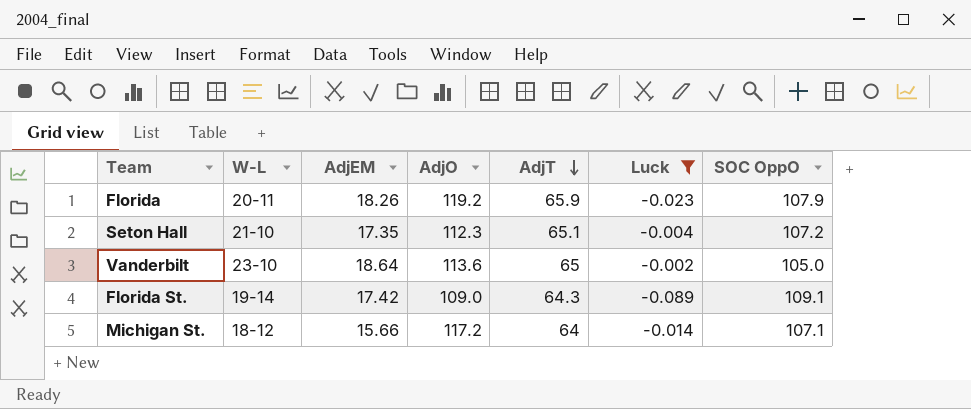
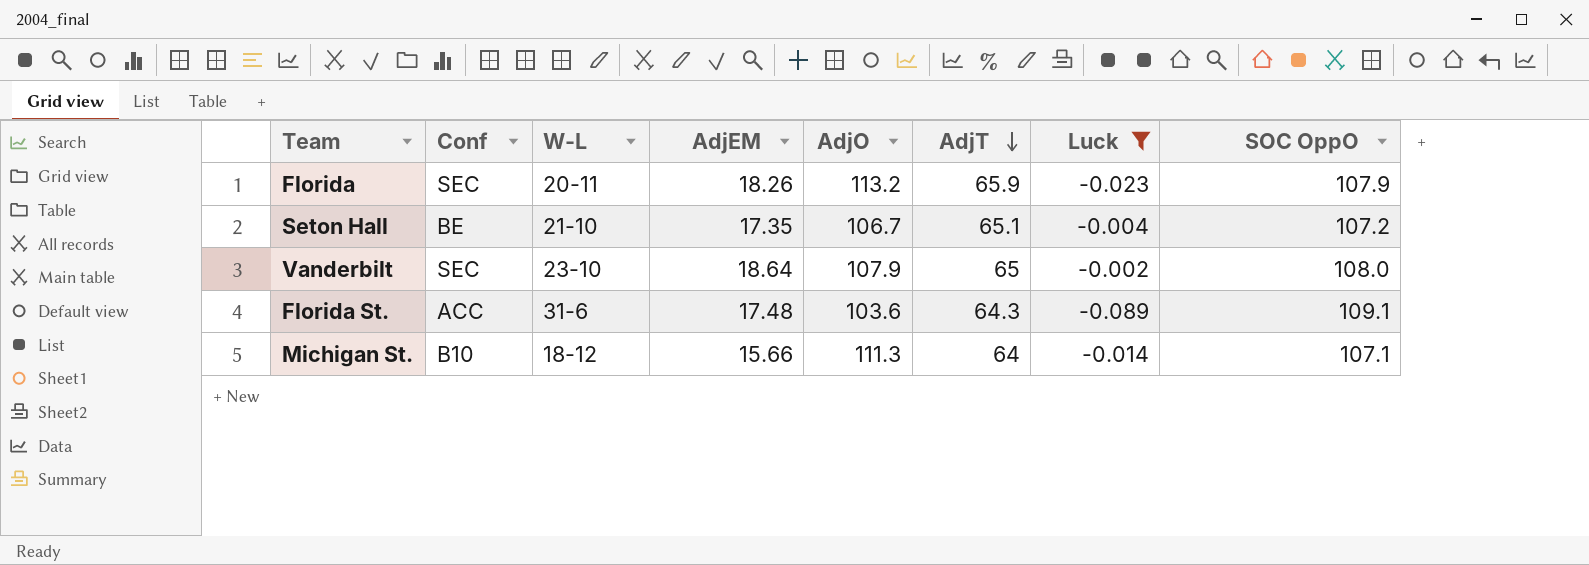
column Conf | position: none -> 2
Florida | AdjO: 119.2 -> 113.2
Seton Hall | AdjO: 112.3 -> 106.7
Vanderbilt | AdjO: 113.6 -> 107.9
Vanderbilt | SOC OppO: 105.0 -> 108.0
Florida St. | W-L: 19-14 -> 31-6
Florida St. | AdjEM: 17.42 -> 17.48
Florida St. | AdjO: 109.0 -> 103.6
Michigan St. | AdjO: 117.2 -> 111.3

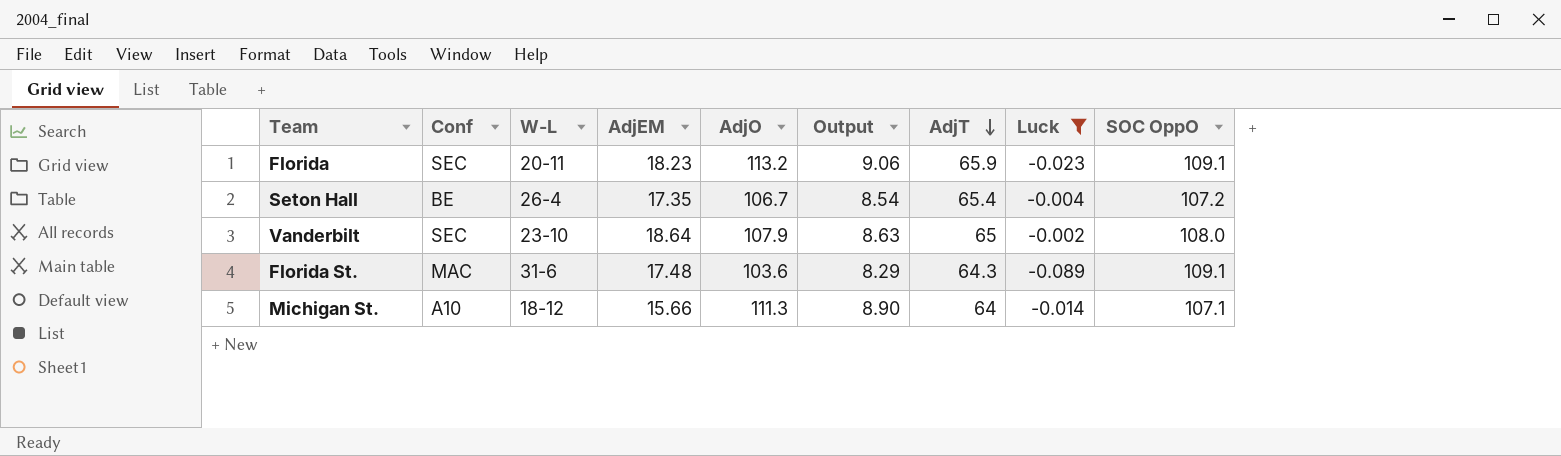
column Output | formula: none -> [AdjO] * 0.08
Florida | AdjEM: 18.26 -> 18.23
Florida | SOC OppO: 107.9 -> 109.1
Seton Hall | W-L: 21-10 -> 26-4
Seton Hall | AdjT: 65.1 -> 65.4
Florida St. | Conf: ACC -> MAC
Michigan St. | Conf: B10 -> A10

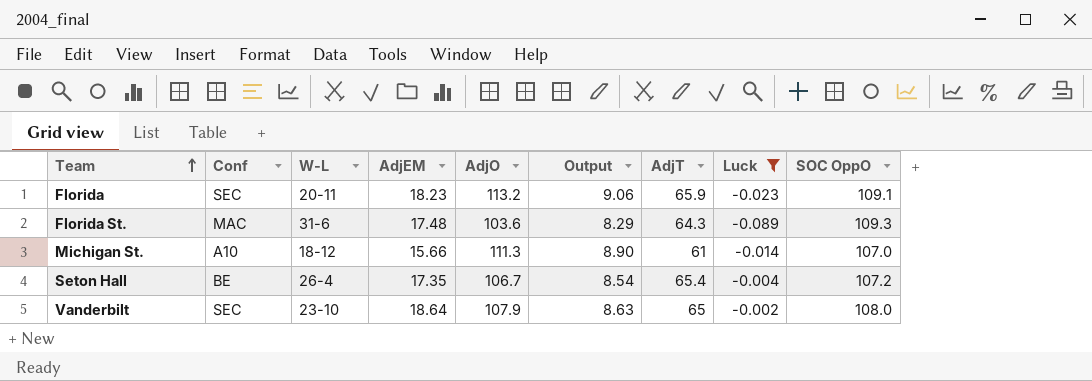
row order: AdjT descending -> Team ascending
Florida St. | SOC OppO: 109.1 -> 109.3
Michigan St. | AdjT: 64 -> 61
Michigan St. | SOC OppO: 107.1 -> 107.0

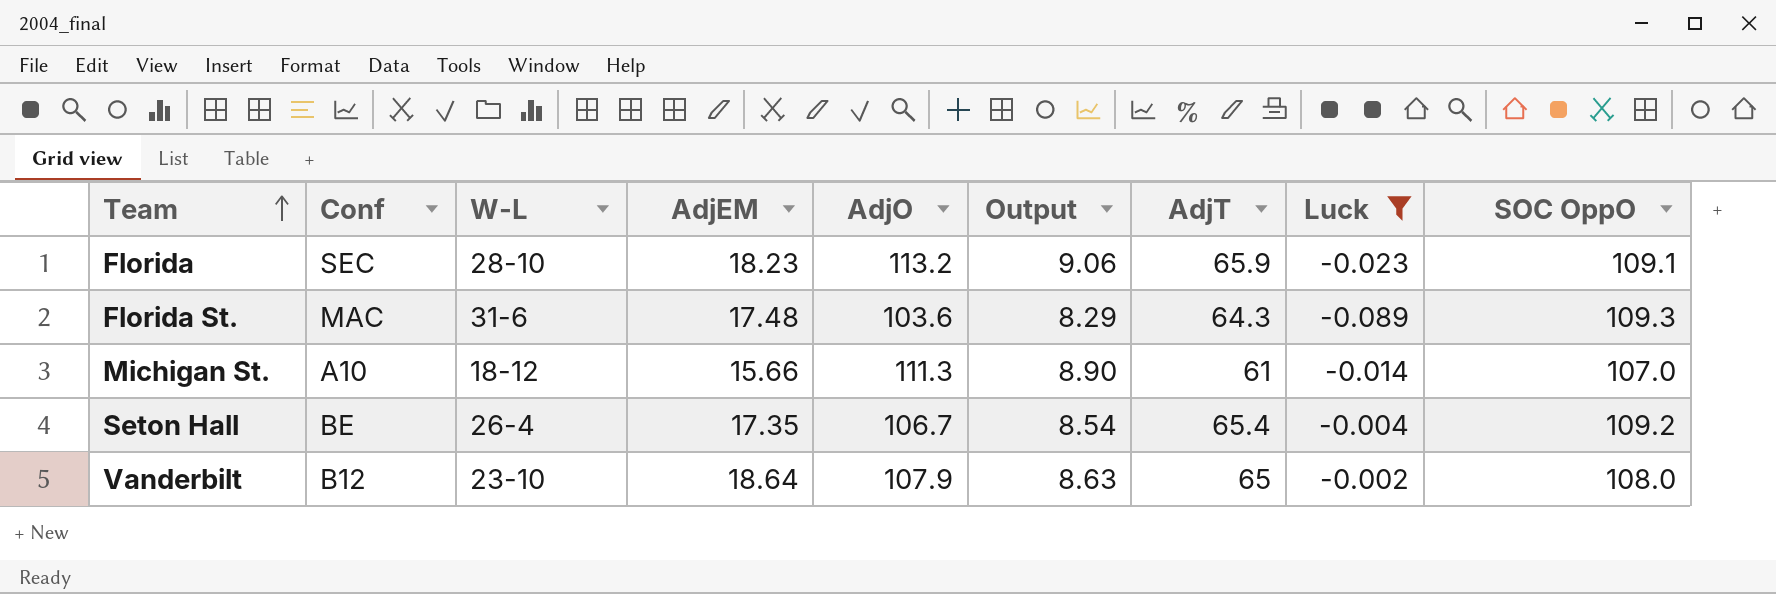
Florida | W-L: 20-11 -> 28-10
Seton Hall | SOC OppO: 107.2 -> 109.2
Vanderbilt | Conf: SEC -> B12

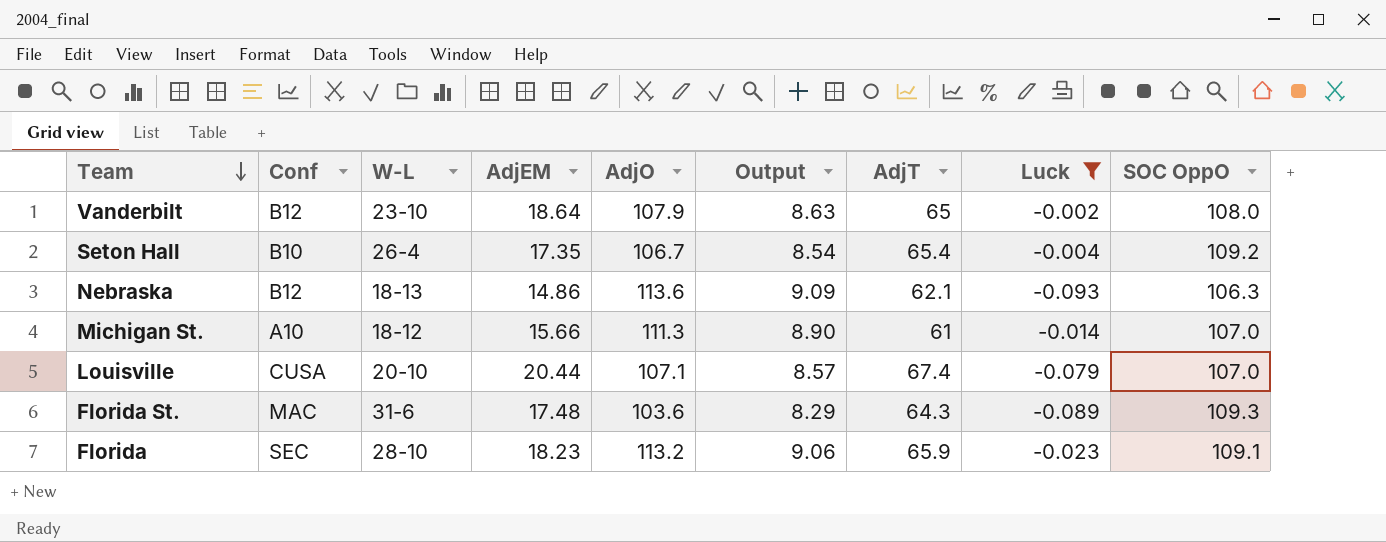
row order: Team ascending -> Team descending
Seton Hall | Conf: BE -> B10
row Nebraska: none -> B12 | 18-13 | 14.86 | 113.6 | 9.09 | 62.1 | -0.093 | 106.3
row Louisville: none -> CUSA | 20-10 | 20.44 | 107.1 | 8.57 | 67.4 | -0.079 | 107.0

